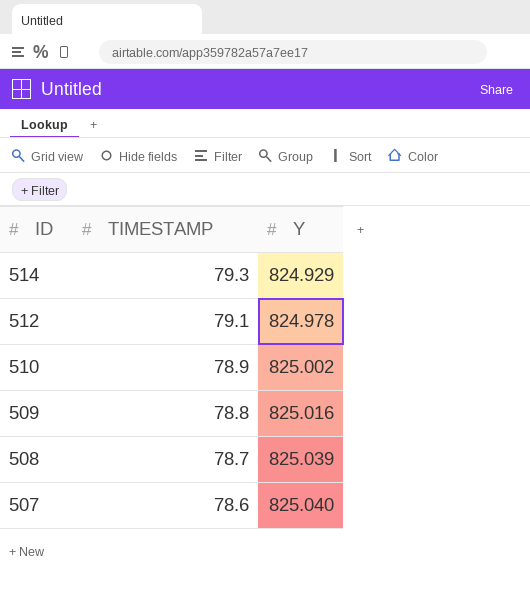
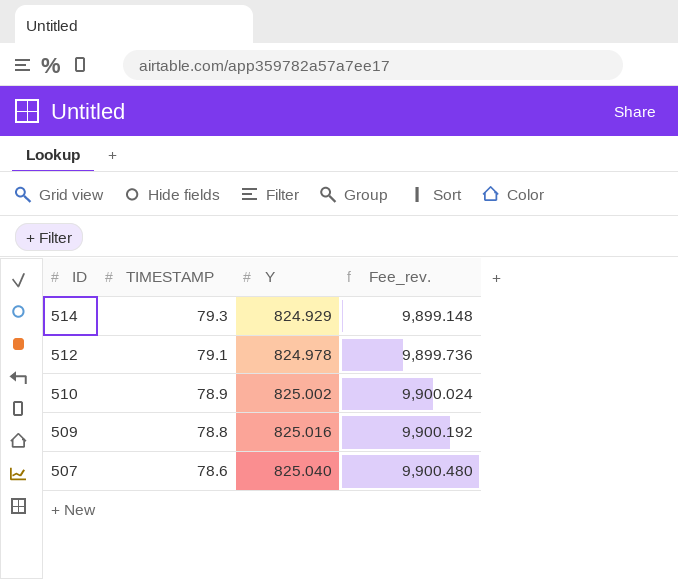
column Fee_rev. | formula: none -> [Y] * 12
row 508: 78.7 | 825.039 -> none

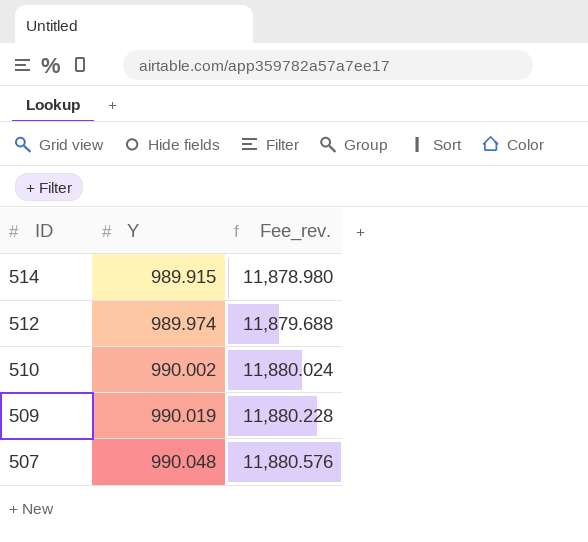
column TIMESTAMP | position: 2 -> none
514 | Y: 824.929 -> 989.915
514 | Fee_rev.: 9,899.148 -> 11,878.980
512 | Y: 824.978 -> 989.974
512 | Fee_rev.: 9,899.736 -> 11,879.688
510 | Y: 825.002 -> 990.002
510 | Fee_rev.: 9,900.024 -> 11,880.024
509 | Y: 825.016 -> 990.019
509 | Fee_rev.: 9,900.192 -> 11,880.228
507 | Y: 825.040 -> 990.048
507 | Fee_rev.: 9,900.480 -> 11,880.576

